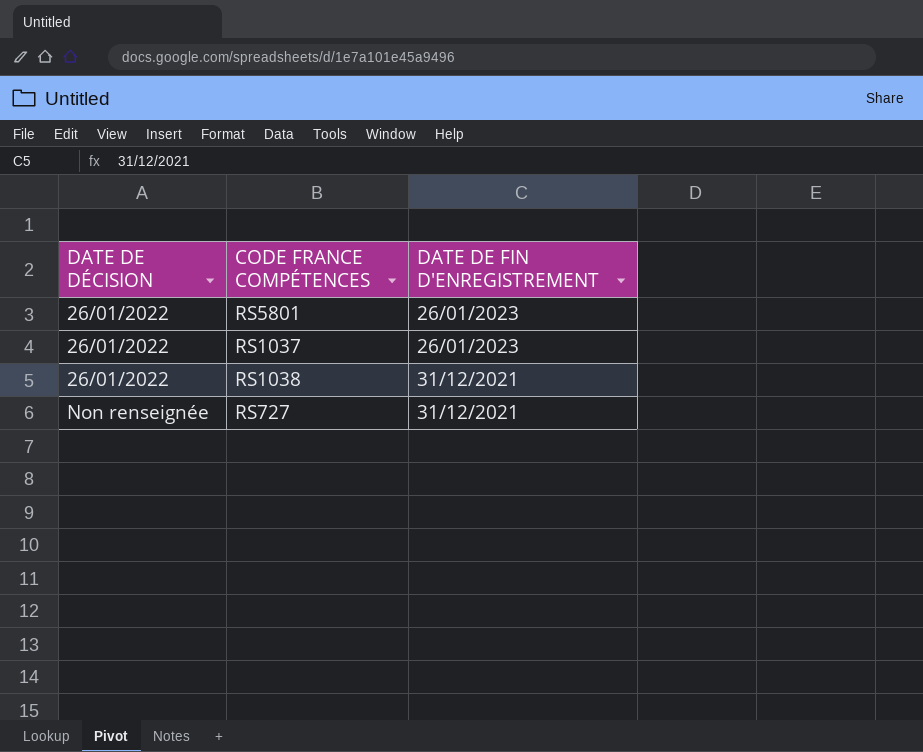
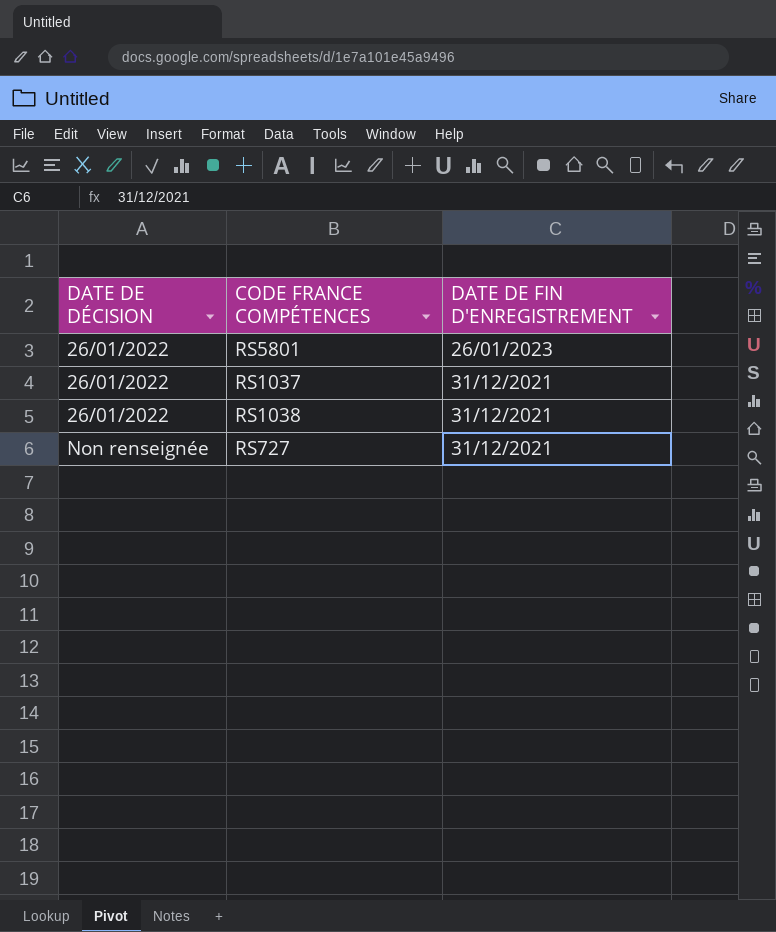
RS1037 | DATE DE FIN D'ENREGISTREMENT: 26/01/2023 -> 31/12/2021

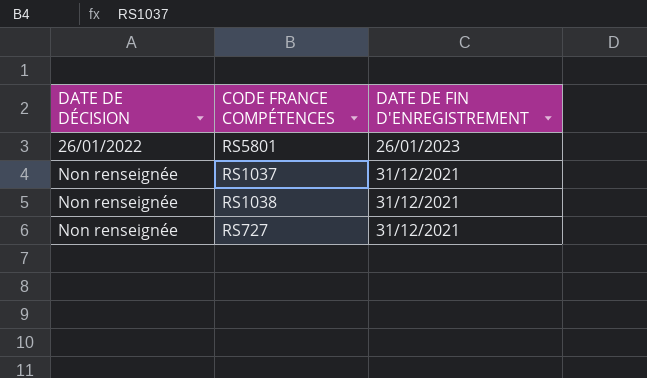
RS1037 | DATE DE DÉCISION: 26/01/2022 -> Non renseignée
RS1038 | DATE DE DÉCISION: 26/01/2022 -> Non renseignée

